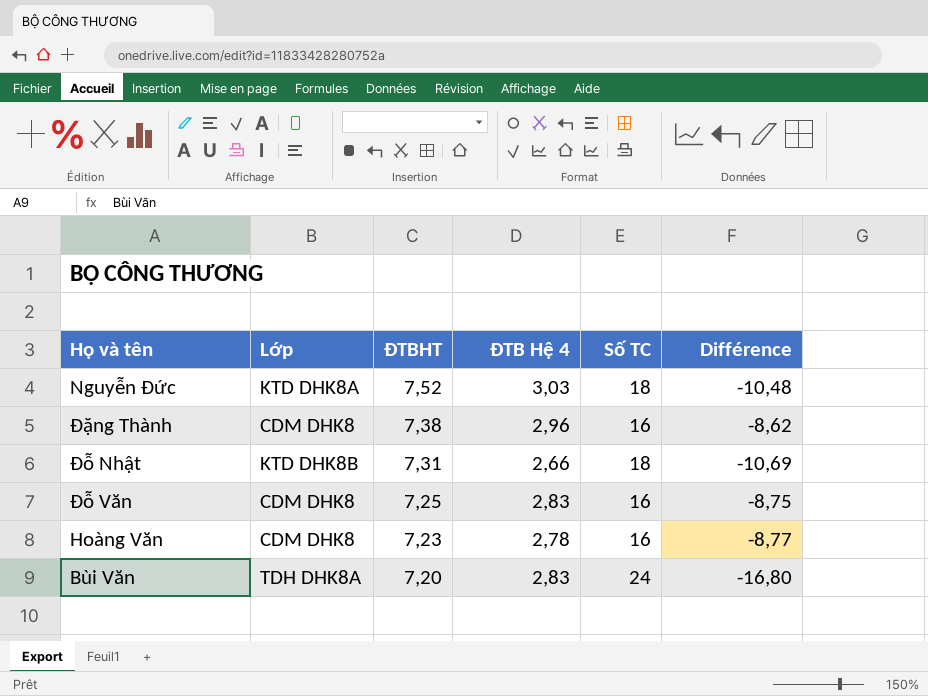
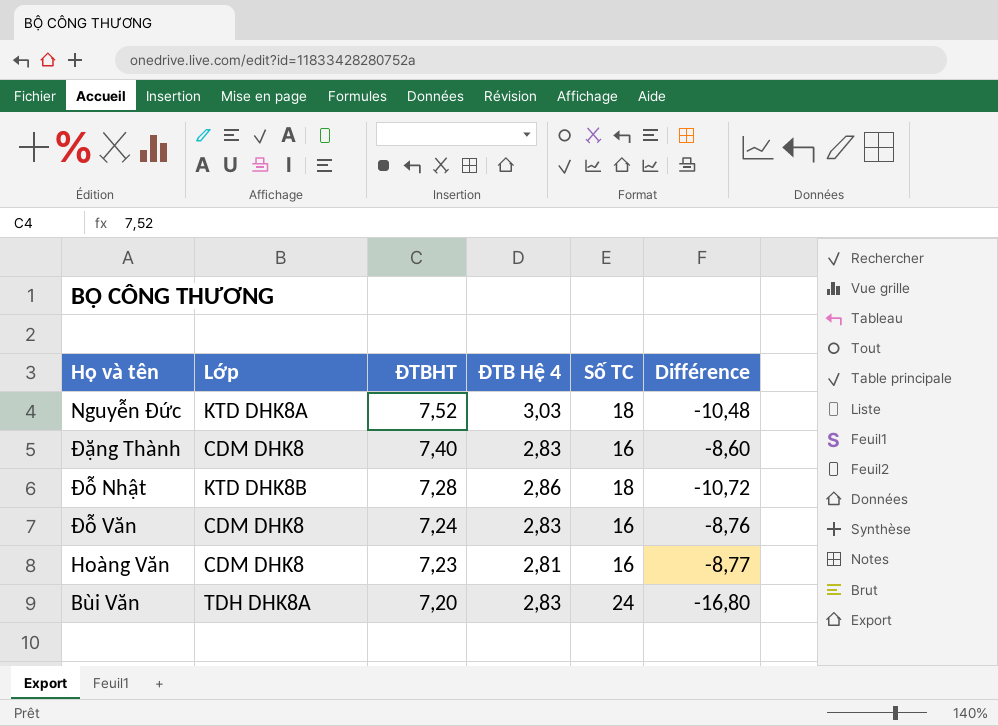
Đặng Thành | ĐTBHT: 7,38 -> 7,40
Đặng Thành | ĐTB Hệ 4: 2,96 -> 2,83
Đặng Thành | Différence: -8,62 -> -8,60
Đỗ Nhật | ĐTBHT: 7,31 -> 7,28
Đỗ Nhật | ĐTB Hệ 4: 2,66 -> 2,86
Đỗ Nhật | Différence: -10,69 -> -10,72
Đỗ Văn | ĐTBHT: 7,25 -> 7,24
Đỗ Văn | Différence: -8,75 -> -8,76
Hoàng Văn | ĐTB Hệ 4: 2,78 -> 2,81

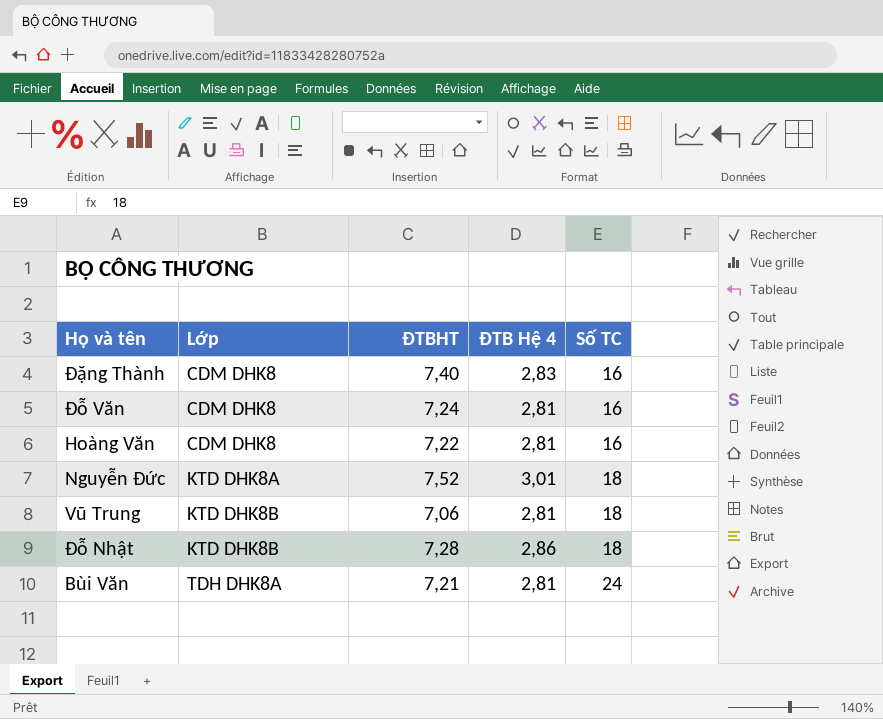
row order: ĐTBHT descending -> Lớp ascending
column Différence | formula: [ĐTBHT] - [Số TC] -> none
Đỗ Văn | ĐTB Hệ 4: 2,83 -> 2,81
Hoàng Văn | ĐTBHT: 7,23 -> 7,22
Nguyễn Đức | ĐTB Hệ 4: 3,03 -> 3,01
row Vũ Trung: none -> KTD DHK8B | 7,06 | 2,81 | 18
Bùi Văn | ĐTBHT: 7,20 -> 7,21
Bùi Văn | ĐTB Hệ 4: 2,83 -> 2,81

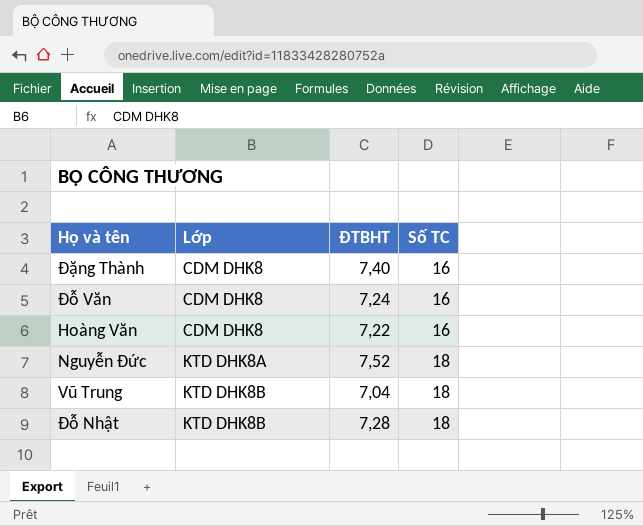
column ĐTB Hệ 4 | position: 4 -> none
row Bùi Văn: TDH DHK8A | 7,21 | 2,81 | 24 -> none
Vũ Trung | ĐTBHT: 7,06 -> 7,04

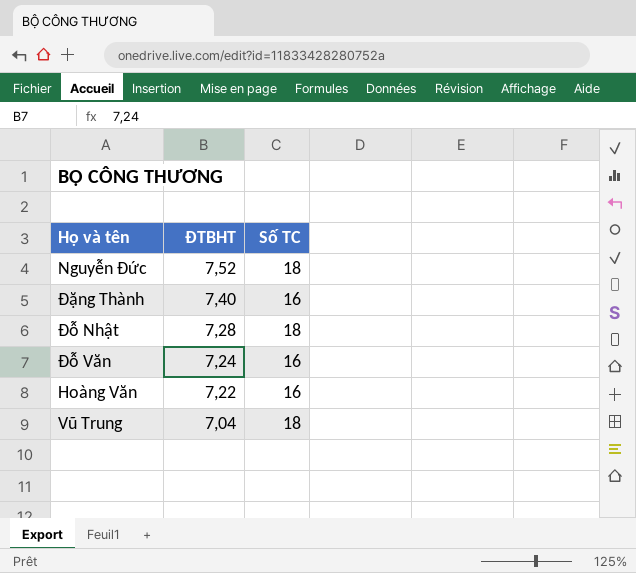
row order: Lớp ascending -> ĐTBHT descending
column Lớp | position: 2 -> none

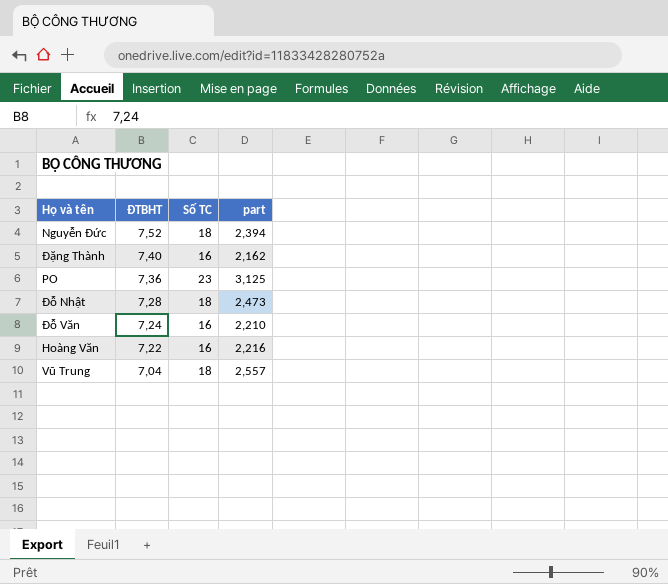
column part | formula: none -> [Số TC] / [ĐTBHT]
row PO: none -> 7,36 | 23 | 3,125

